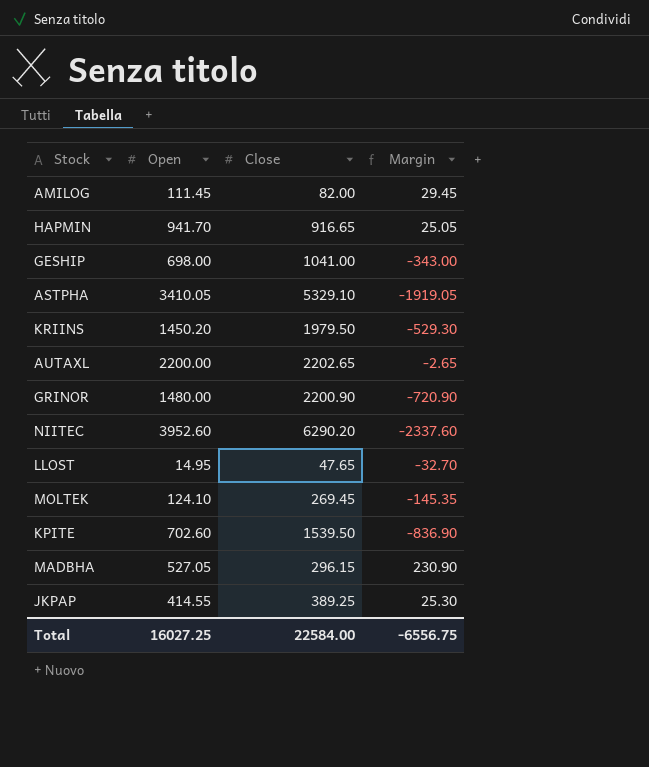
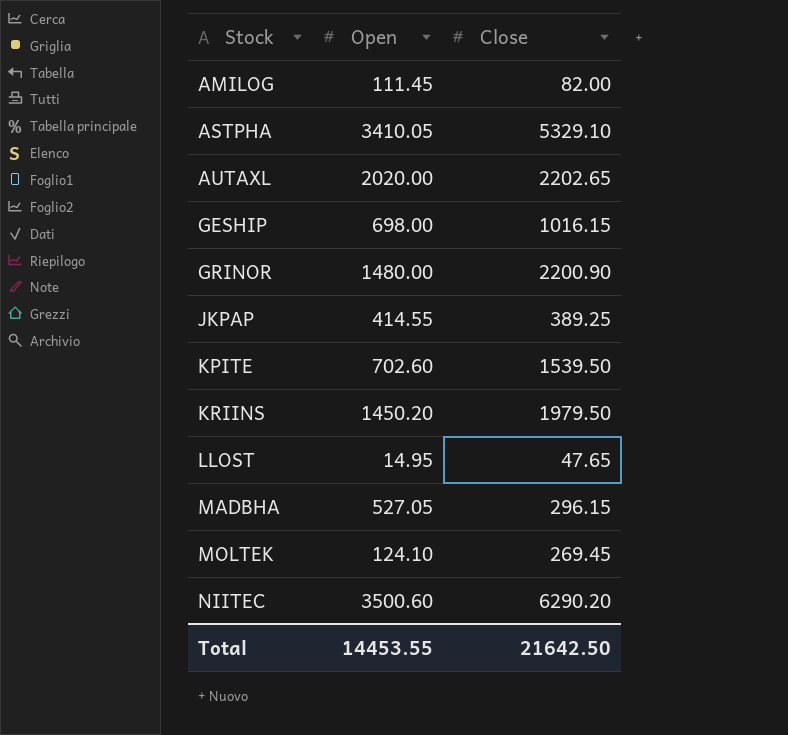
row order: none -> Stock ascending
column Margin | formula: [Open] - [Close] -> none
row HAPMIN: 941.70 | 916.65 | 25.05 -> none
AUTAXL | Open: 2200.00 -> 2020.00
GESHIP | Close: 1041.00 -> 1016.15
NIITEC | Open: 3952.60 -> 3500.60
Total | Open: 16027.25 -> 14453.55
Total | Close: 22584.00 -> 21642.50

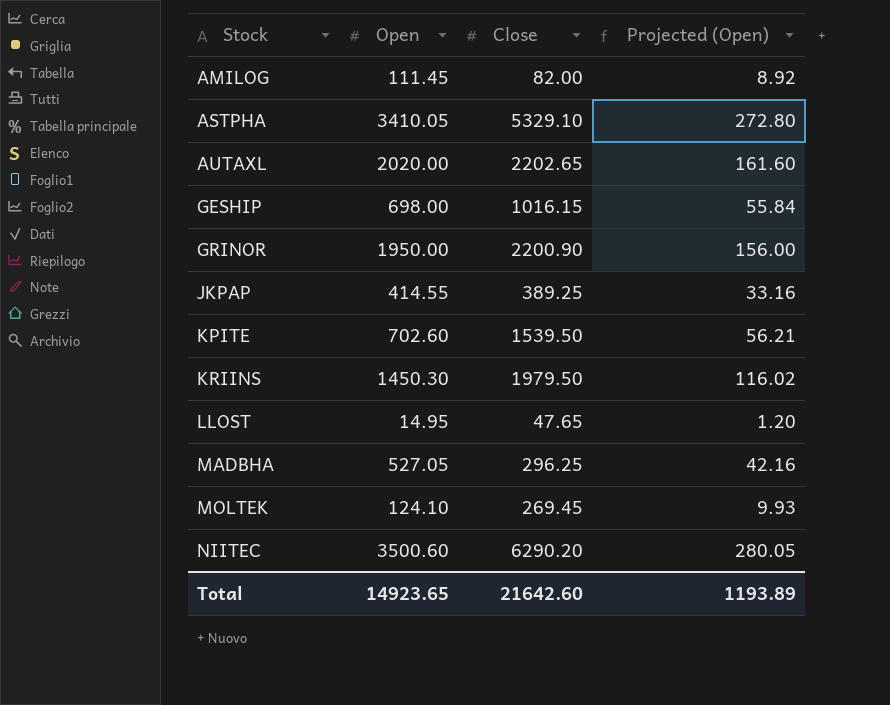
column Projected (Open) | formula: none -> [Open] * 0.08
GRINOR | Open: 1480.00 -> 1950.00
KRIINS | Open: 1450.20 -> 1450.30
MADBHA | Close: 296.15 -> 296.25
Total | Open: 14453.55 -> 14923.65
Total | Close: 21642.50 -> 21642.60

